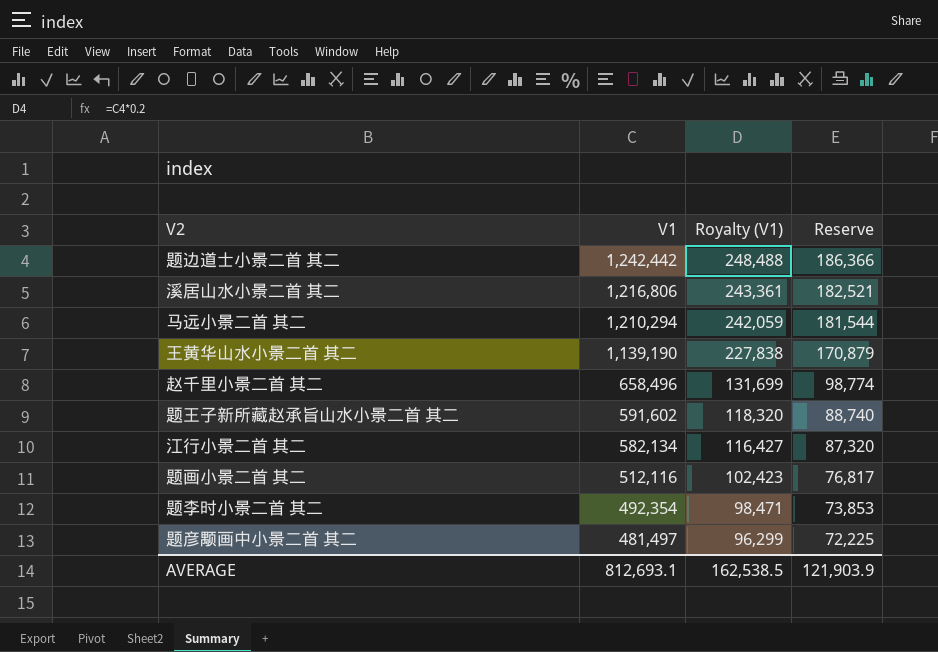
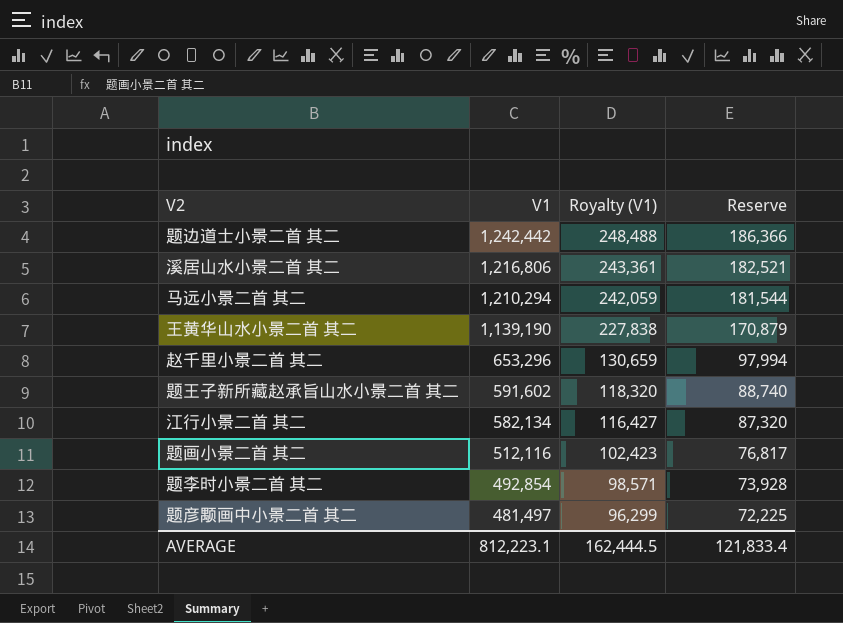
赵千里小景二首 其二 | V1: 658,496 -> 653,296
赵千里小景二首 其二 | Royalty (V1): 131,699 -> 130,659
赵千里小景二首 其二 | Reserve: 98,774 -> 97,994
题李时小景二首 其二 | V1: 492,354 -> 492,854
题李时小景二首 其二 | Royalty (V1): 98,471 -> 98,571
题李时小景二首 其二 | Reserve: 73,853 -> 73,928
AVERAGE | V1: 812,693.1 -> 812,223.1
AVERAGE | Royalty (V1): 162,538.5 -> 162,444.5
AVERAGE | Reserve: 121,903.9 -> 121,833.4

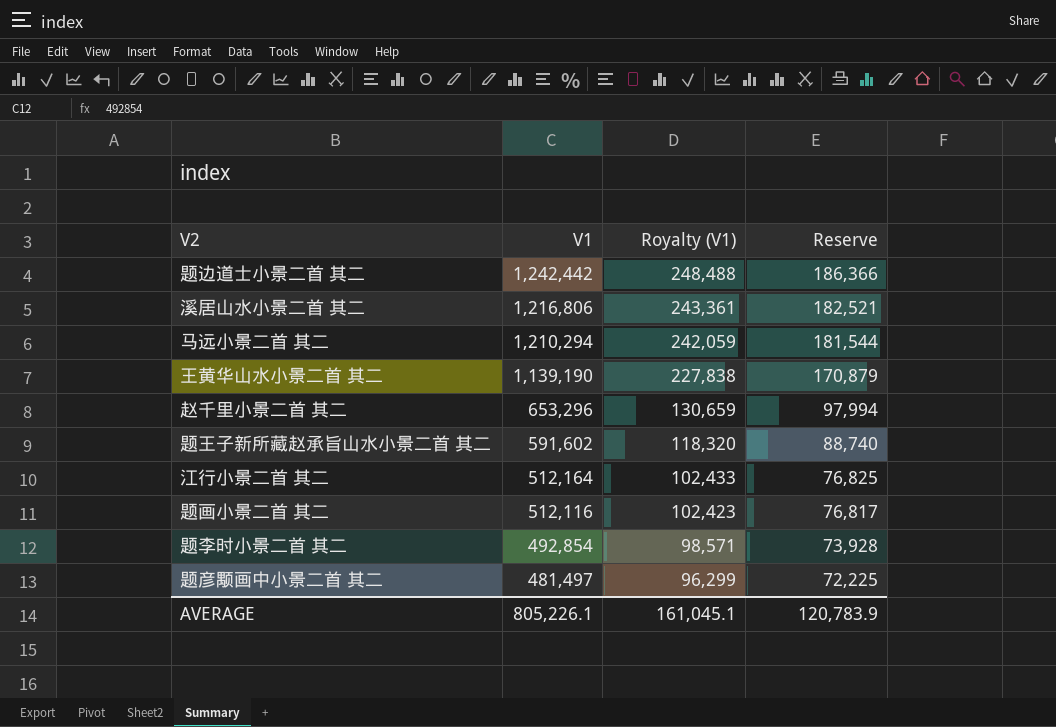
江行小景二首 其二 | V1: 582,134 -> 512,164
江行小景二首 其二 | Royalty (V1): 116,427 -> 102,433
江行小景二首 其二 | Reserve: 87,320 -> 76,825
AVERAGE | V1: 812,223.1 -> 805,226.1
AVERAGE | Royalty (V1): 162,444.5 -> 161,045.1
AVERAGE | Reserve: 121,833.4 -> 120,783.9

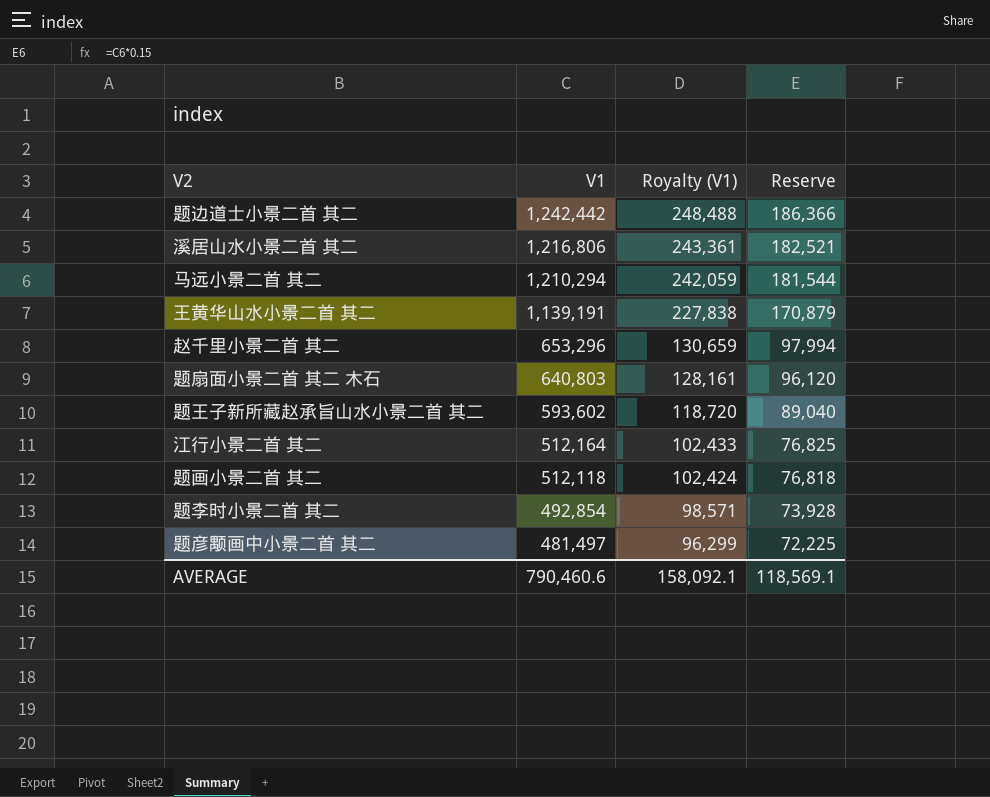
王黄华山水小景二首 其二 | V1: 1,139,190 -> 1,139,191
row 题扇面小景二首 其二 木石: none -> 640,803 | 128,161 | 96,120
题王子新所藏赵承旨山水小景二首 其二 | V1: 591,602 -> 593,602
题王子新所藏赵承旨山水小景二首 其二 | Royalty (V1): 118,320 -> 118,720
题王子新所藏赵承旨山水小景二首 其二 | Reserve: 88,740 -> 89,040
题画小景二首 其二 | V1: 512,116 -> 512,118
题画小景二首 其二 | Royalty (V1): 102,423 -> 102,424
题画小景二首 其二 | Reserve: 76,817 -> 76,818
AVERAGE | V1: 805,226.1 -> 790,460.6
AVERAGE | Royalty (V1): 161,045.1 -> 158,092.1
AVERAGE | Reserve: 120,783.9 -> 118,569.1

